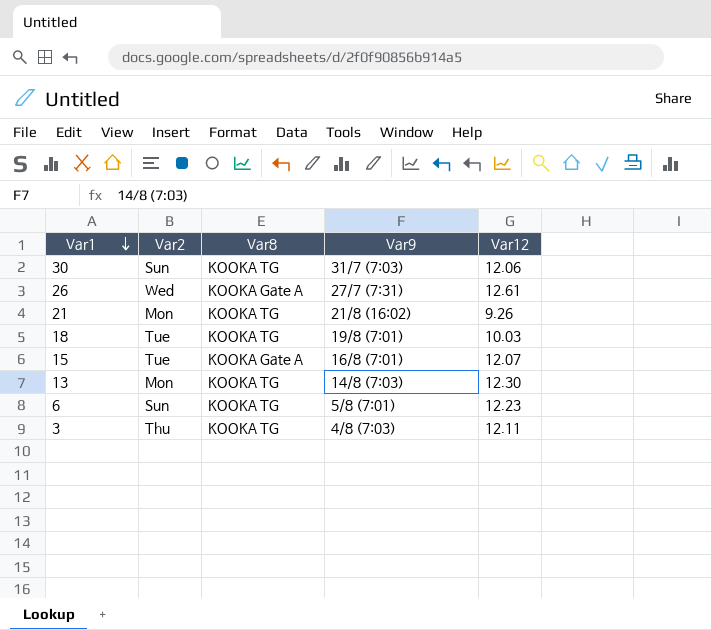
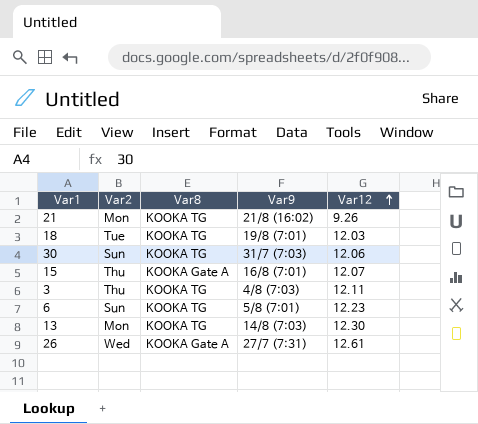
row order: Var1 descending -> Var12 ascending
18 | Var12: 10.03 -> 12.03
15 | Var2: Tue -> Thu

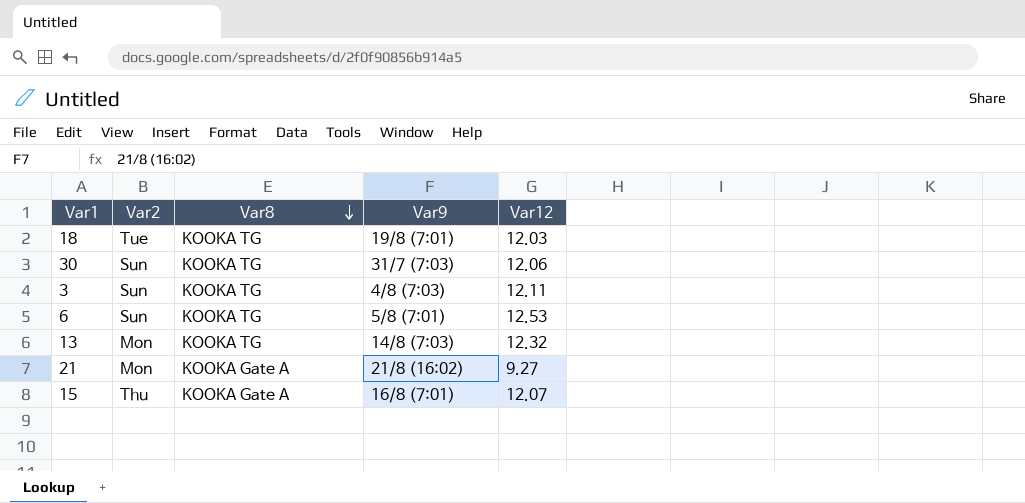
row order: Var12 ascending -> Var8 descending
row 26: Wed | KOOKA Gate A | 27/7 (7:31) | 12.61 -> none
3 | Var2: Thu -> Sun
6 | Var12: 12.23 -> 12.53
13 | Var12: 12.30 -> 12.32
21 | Var8: KOOKA TG -> KOOKA Gate A
21 | Var12: 9.26 -> 9.27

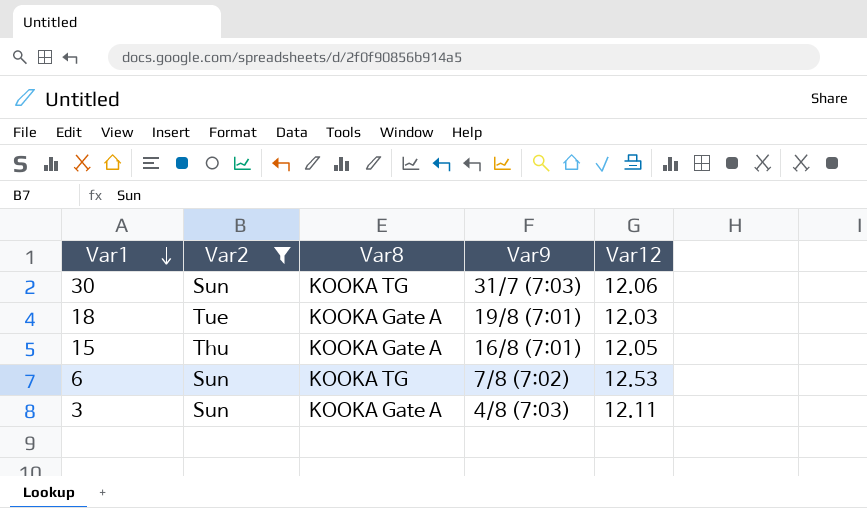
filter: none -> Var2 != Mon
row order: Var8 descending -> Var1 descending
18 | Var8: KOOKA TG -> KOOKA Gate A
15 | Var12: 12.07 -> 12.05
6 | Var9: 5/8 (7:01) -> 7/8 (7:02)
3 | Var8: KOOKA TG -> KOOKA Gate A

